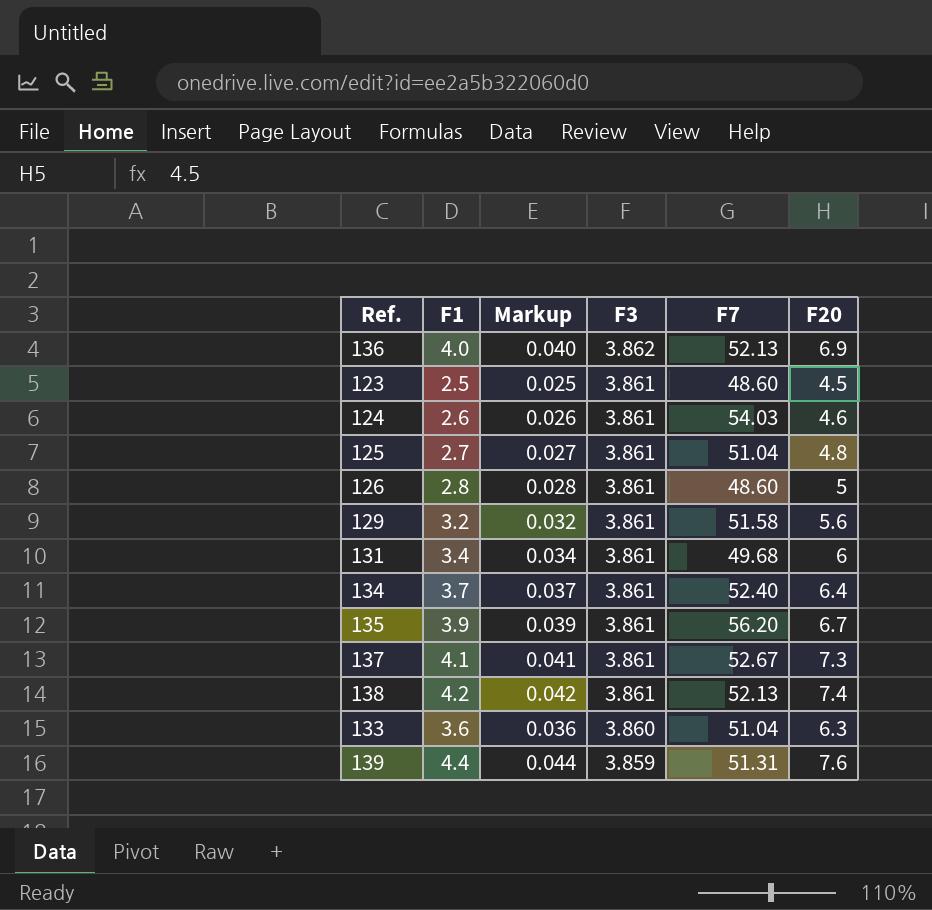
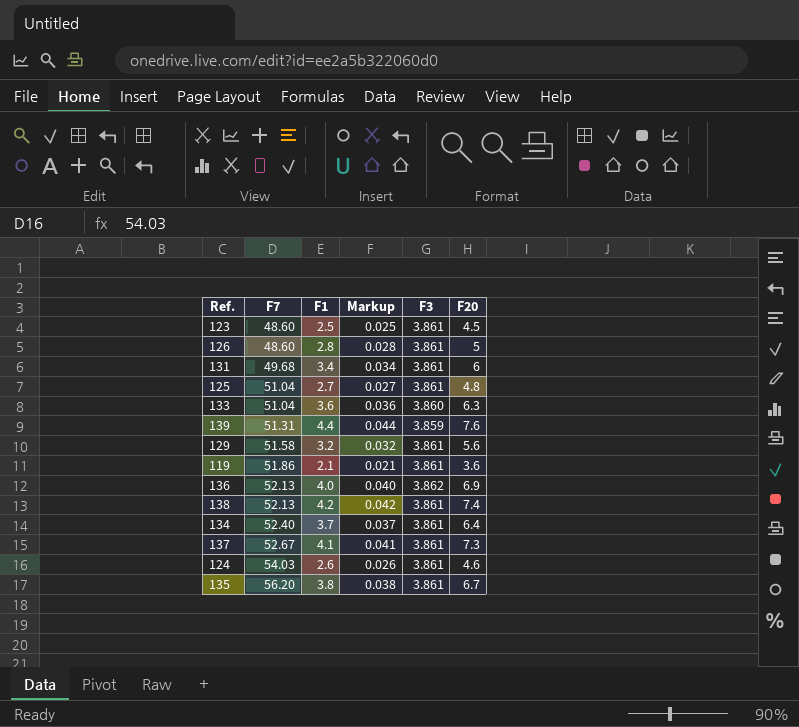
row order: F3 descending -> F7 ascending
column F7 | position: 5 -> 2
row 119: none -> 51.86 | 2.1 | 0.021 | 3.861 | 3.6
135 | F1: 3.9 -> 3.8
135 | Markup: 0.039 -> 0.038

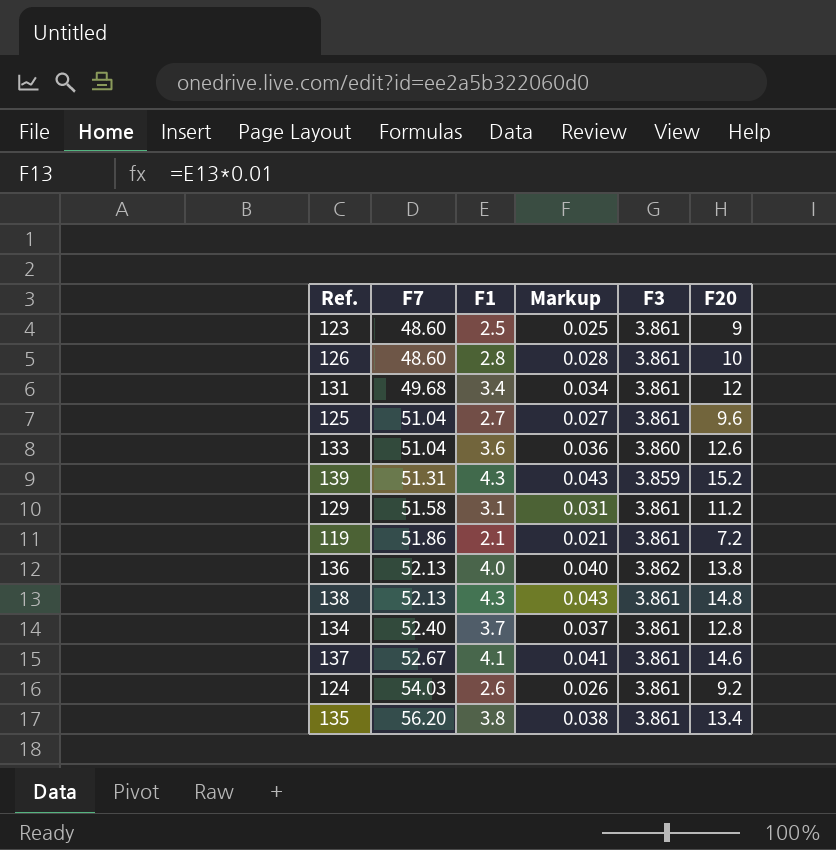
123 | F20: 4.5 -> 9
126 | F20: 5 -> 10
131 | F20: 6 -> 12
125 | F20: 4.8 -> 9.6
133 | F20: 6.3 -> 12.6
139 | F1: 4.4 -> 4.3
139 | Markup: 0.044 -> 0.043
139 | F20: 7.6 -> 15.2
129 | F1: 3.2 -> 3.1
129 | Markup: 0.032 -> 0.031
129 | F20: 5.6 -> 11.2
119 | F20: 3.6 -> 7.2
136 | F20: 6.9 -> 13.8
138 | F1: 4.2 -> 4.3
138 | Markup: 0.042 -> 0.043
138 | F20: 7.4 -> 14.8
134 | F20: 6.4 -> 12.8
137 | F20: 7.3 -> 14.6
124 | F20: 4.6 -> 9.2
135 | F20: 6.7 -> 13.4

